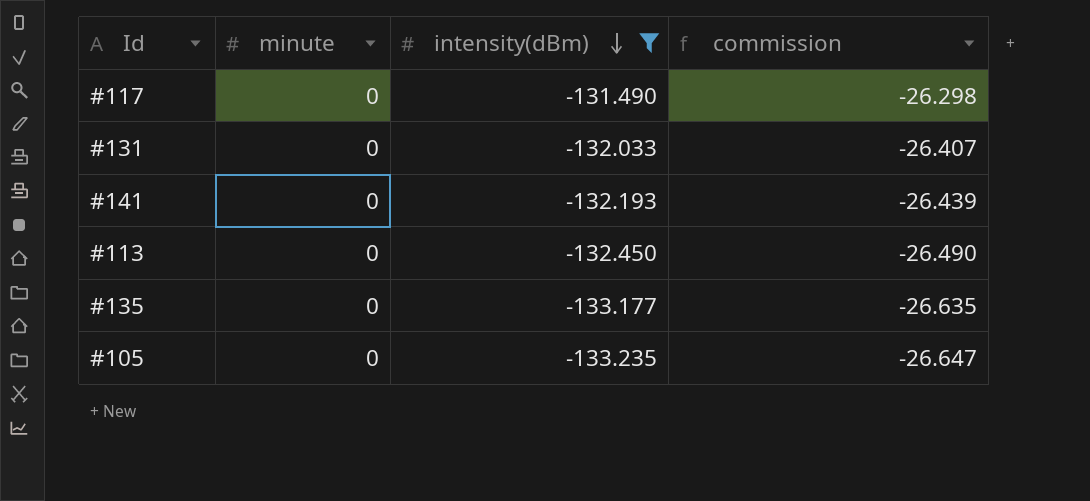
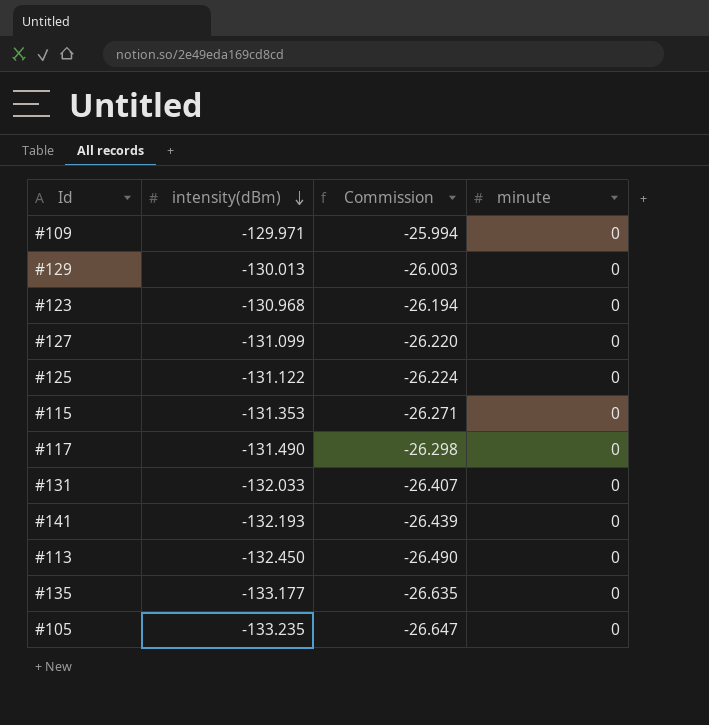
filter: intensity(dBm) <= -131.490 -> none
column name: commission -> Commission
column minute | position: 2 -> 4

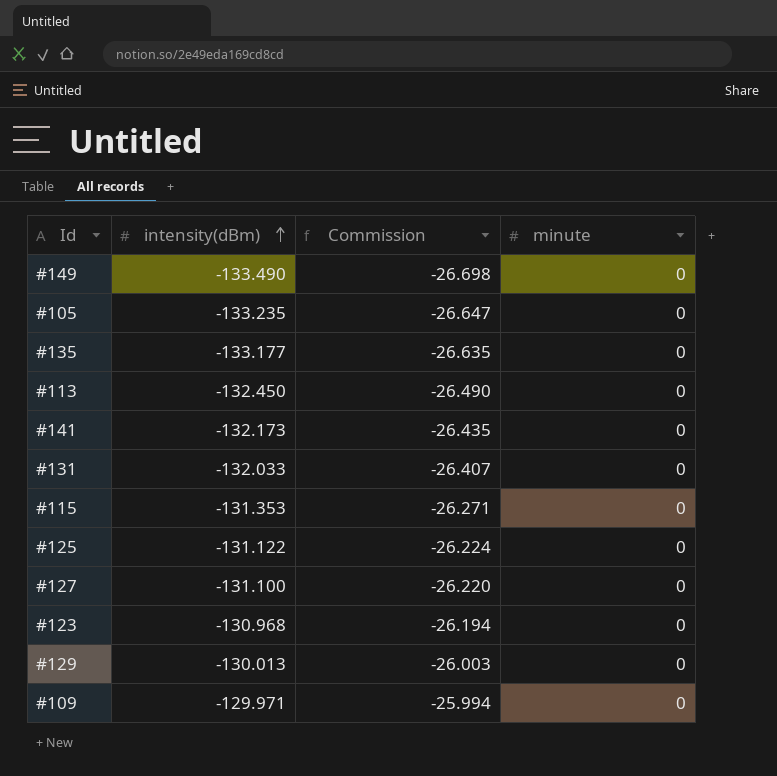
row order: intensity(dBm) descending -> intensity(dBm) ascending
row #117: -131.490 | -26.298 | 0 -> none
row #149: none -> -133.490 | -26.698 | 0
#141 | intensity(dBm): -132.193 -> -132.173
#141 | Commission: -26.439 -> -26.435
#127 | intensity(dBm): -131.099 -> -131.100

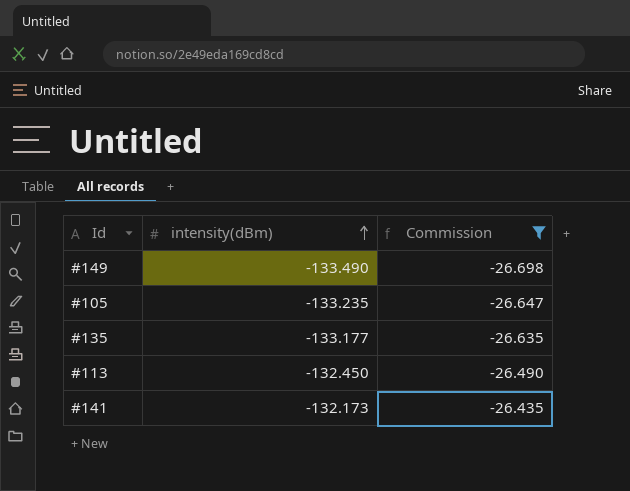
filter: none -> Commission <= -26.435
column minute | position: 4 -> none

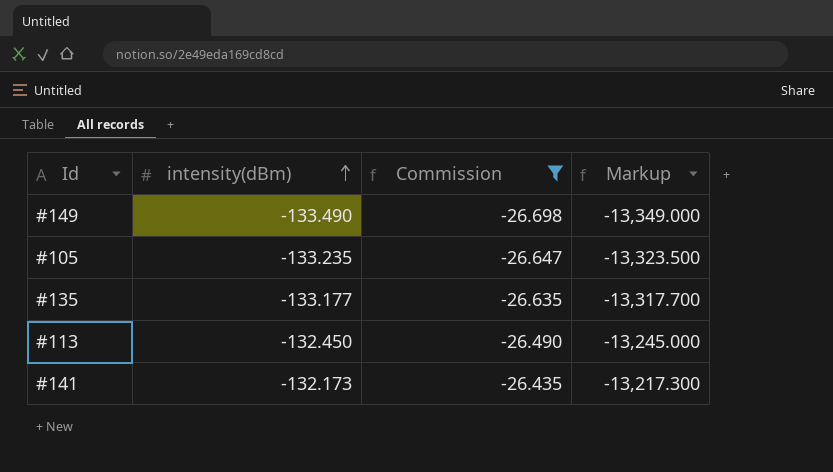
column Markup | formula: none -> [intensity(dBm)] * 100

